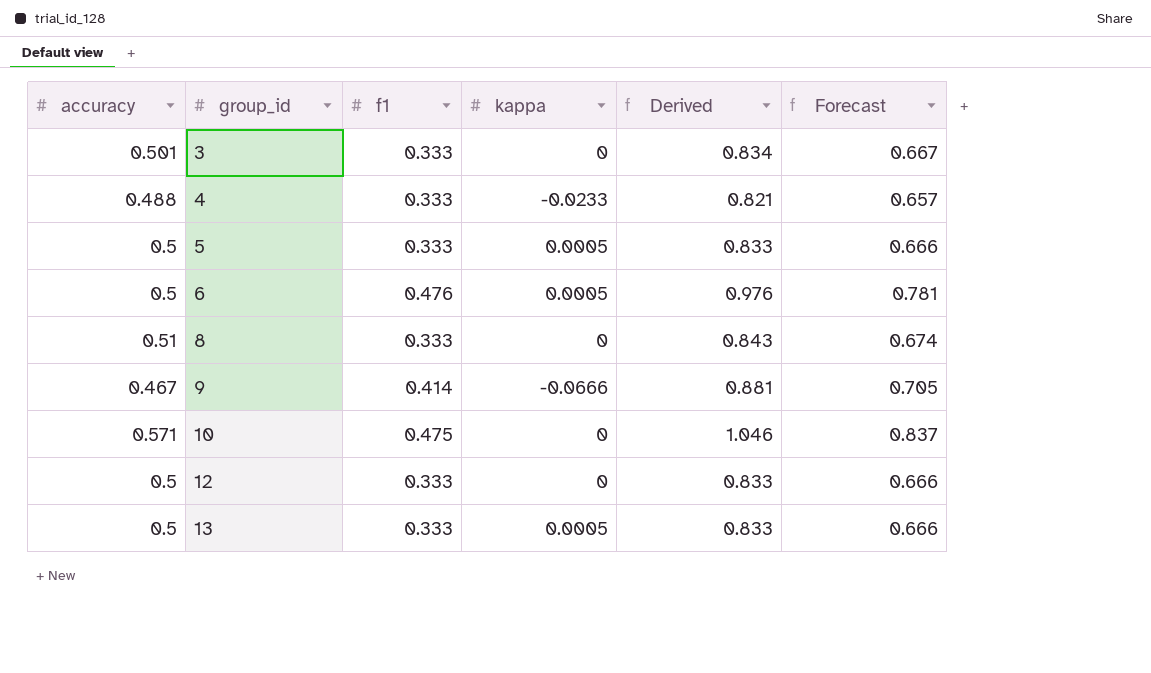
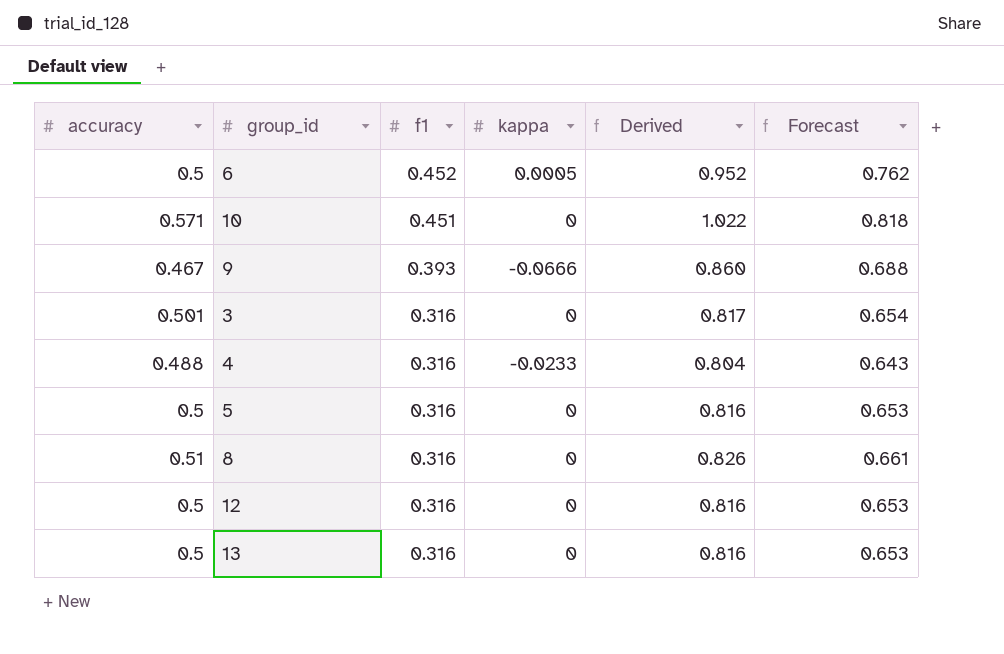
row order: group_id ascending -> f1 descending
6 | f1: 0.476 -> 0.452
6 | Derived: 0.976 -> 0.952
6 | Forecast: 0.781 -> 0.762
10 | f1: 0.475 -> 0.451
10 | Derived: 1.046 -> 1.022
10 | Forecast: 0.837 -> 0.818
9 | f1: 0.414 -> 0.393
9 | Derived: 0.881 -> 0.860
9 | Forecast: 0.705 -> 0.688
3 | f1: 0.333 -> 0.316
3 | Derived: 0.834 -> 0.817
3 | Forecast: 0.667 -> 0.654
4 | f1: 0.333 -> 0.316
4 | Derived: 0.821 -> 0.804
4 | Forecast: 0.657 -> 0.643
5 | f1: 0.333 -> 0.316
5 | kappa: 0.0005 -> 0
5 | Derived: 0.833 -> 0.816
5 | Forecast: 0.666 -> 0.653
8 | f1: 0.333 -> 0.316
8 | Derived: 0.843 -> 0.826
8 | Forecast: 0.674 -> 0.661
12 | f1: 0.333 -> 0.316
12 | Derived: 0.833 -> 0.816
12 | Forecast: 0.666 -> 0.653
13 | f1: 0.333 -> 0.316
13 | kappa: 0.0005 -> 0
13 | Derived: 0.833 -> 0.816
13 | Forecast: 0.666 -> 0.653

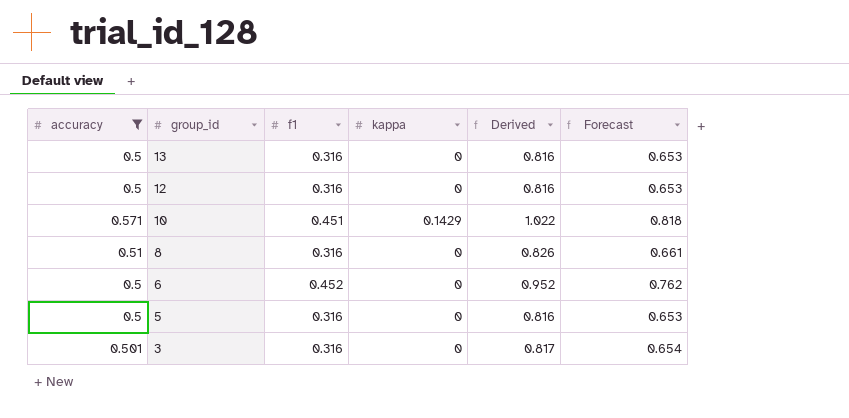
filter: none -> accuracy >= 0.5
row order: f1 descending -> group_id descending
10 | kappa: 0 -> 0.1429
6 | kappa: 0.0005 -> 0

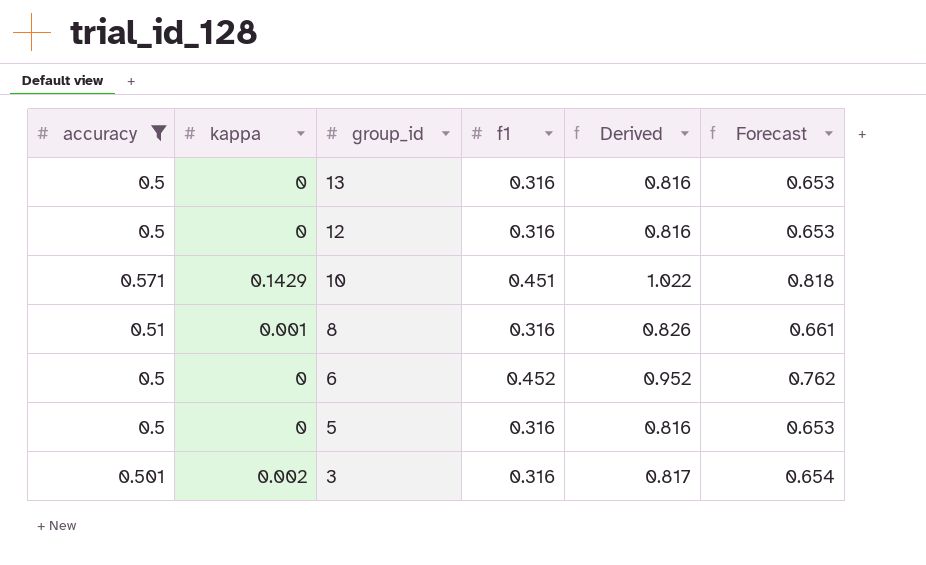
column kappa | position: 4 -> 2
8 | kappa: 0 -> 0.001
3 | kappa: 0 -> 0.002

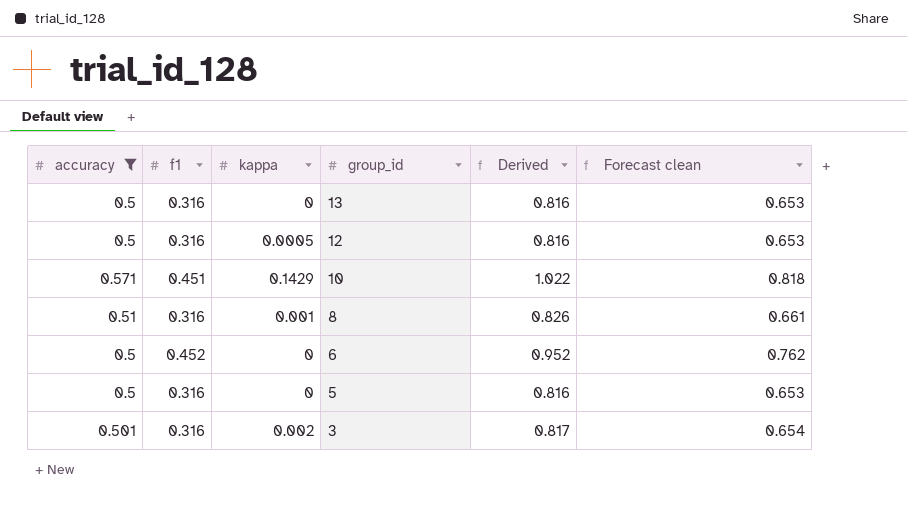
column f1 | position: 4 -> 2
column name: Forecast -> Forecast clean
12 | kappa: 0 -> 0.0005

